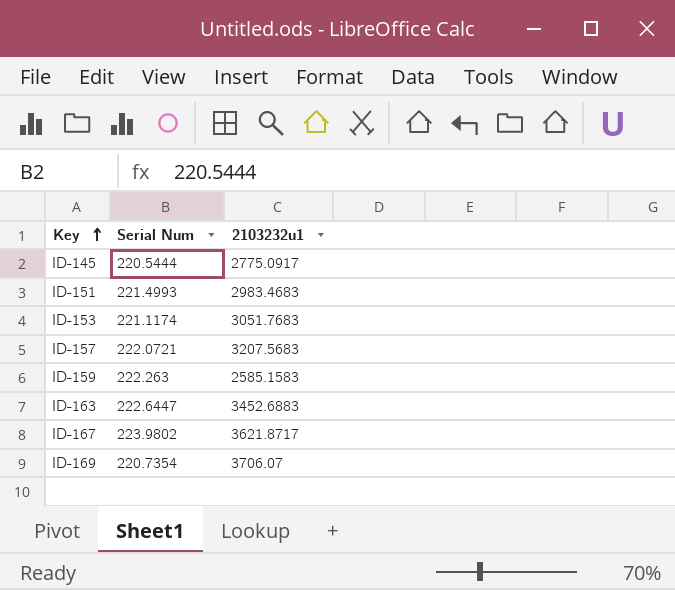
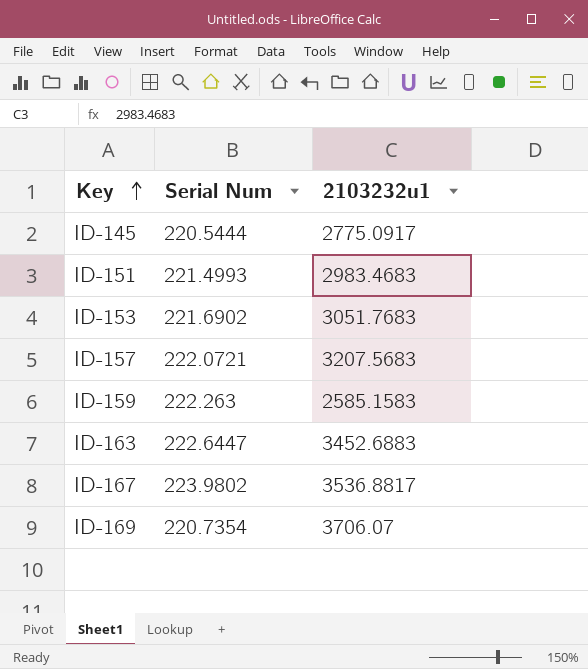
ID-153 | Serial Num: 221.1174 -> 221.6902
ID-167 | 2103232u1: 3621.8717 -> 3536.8817

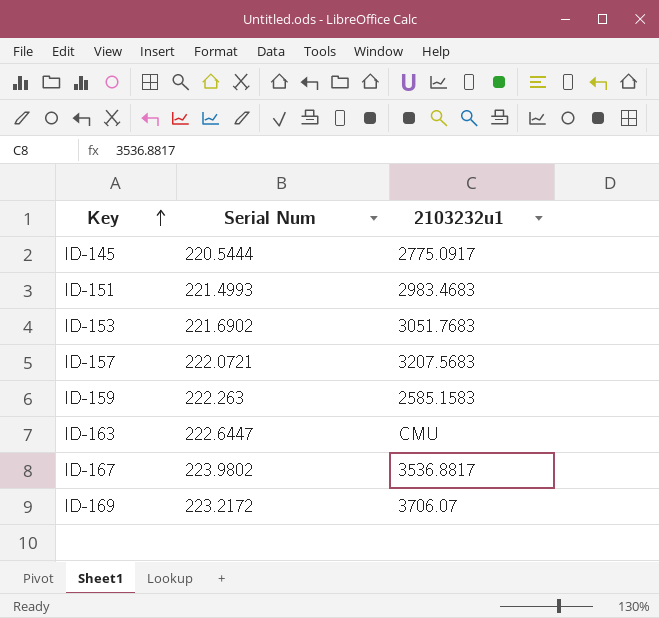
ID-163 | 2103232u1: 3452.6883 -> CMU
ID-169 | Serial Num: 220.7354 -> 223.2172

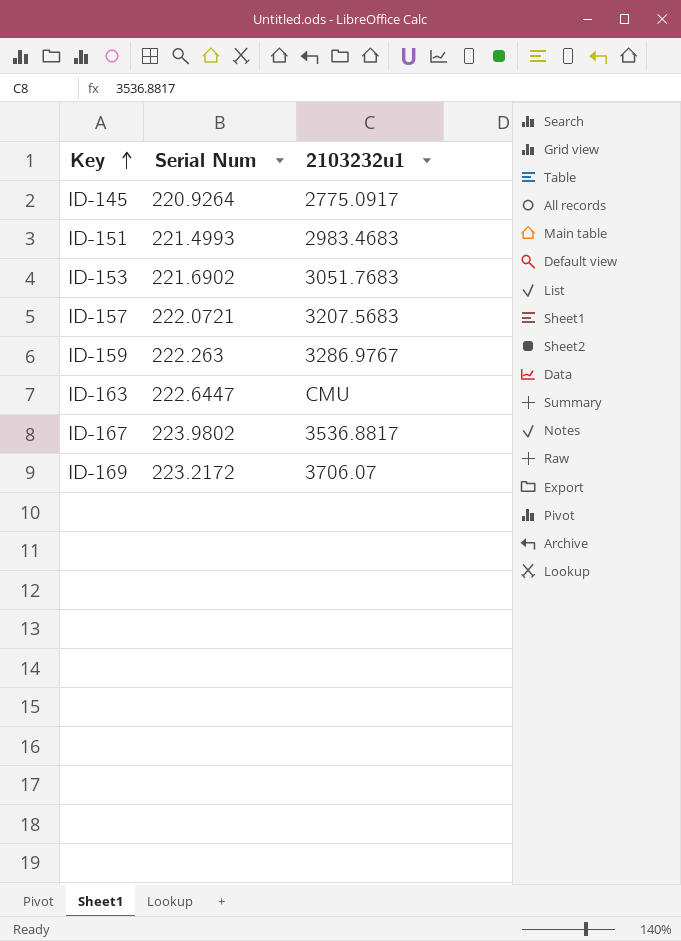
ID-145 | Serial Num: 220.5444 -> 220.9264
ID-159 | 2103232u1: 2585.1583 -> 3286.9767

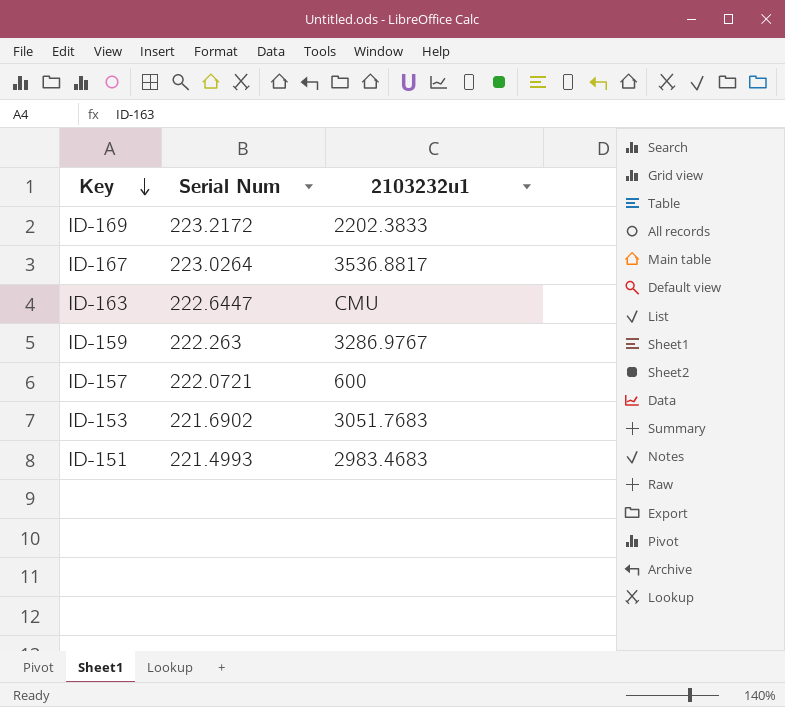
row order: Key ascending -> Key descending
row ID-145: 220.9264 | 2775.0917 -> none
ID-169 | 2103232u1: 3706.07 -> 2202.3833
ID-167 | Serial Num: 223.9802 -> 223.0264
ID-157 | 2103232u1: 3207.5683 -> 600

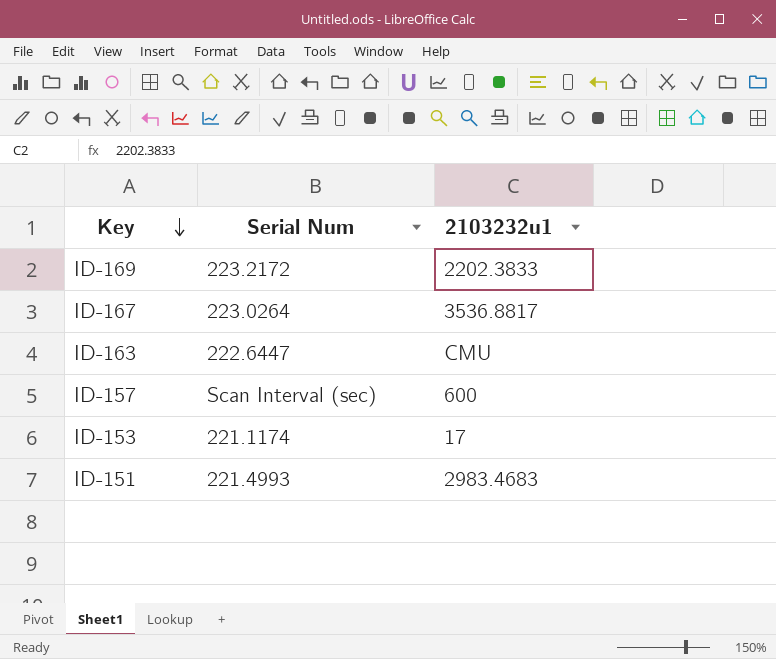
row ID-159: 222.263 | 3286.9767 -> none
ID-157 | Serial Num: 222.0721 -> Scan Interval (sec)
ID-153 | Serial Num: 221.6902 -> 221.1174
ID-153 | 2103232u1: 3051.7683 -> 17

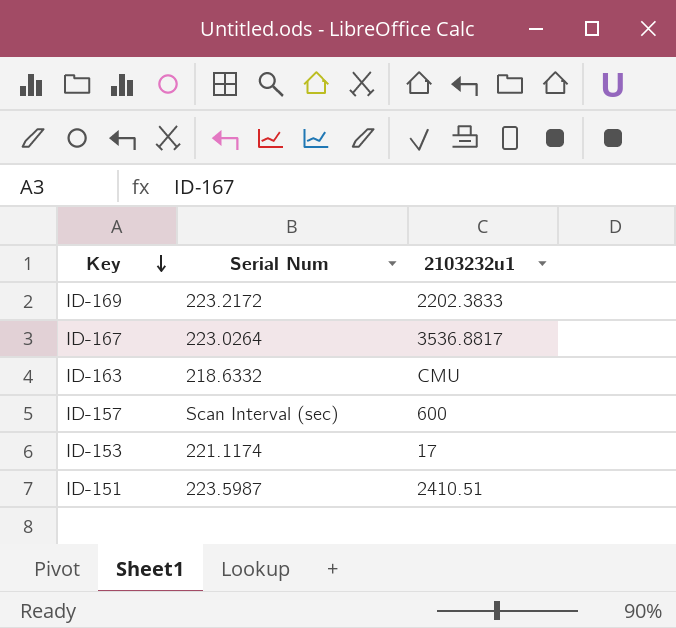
ID-163 | Serial Num: 222.6447 -> 218.6332
ID-151 | Serial Num: 221.4993 -> 223.5987
ID-151 | 2103232u1: 2983.4683 -> 2410.51

